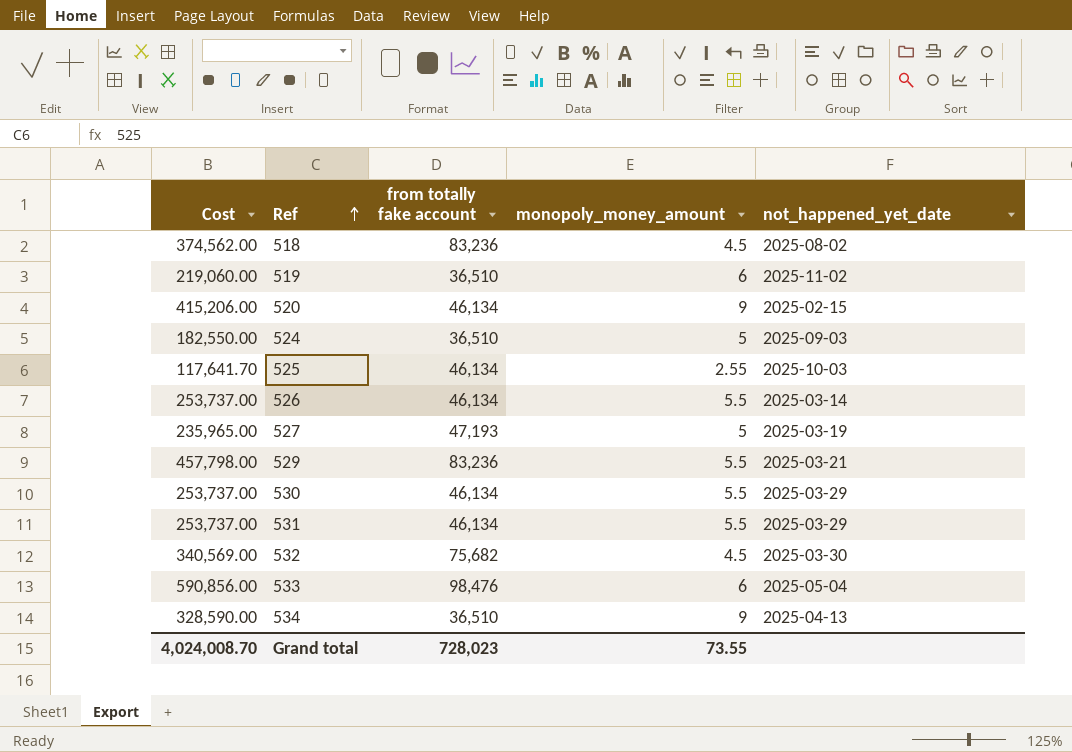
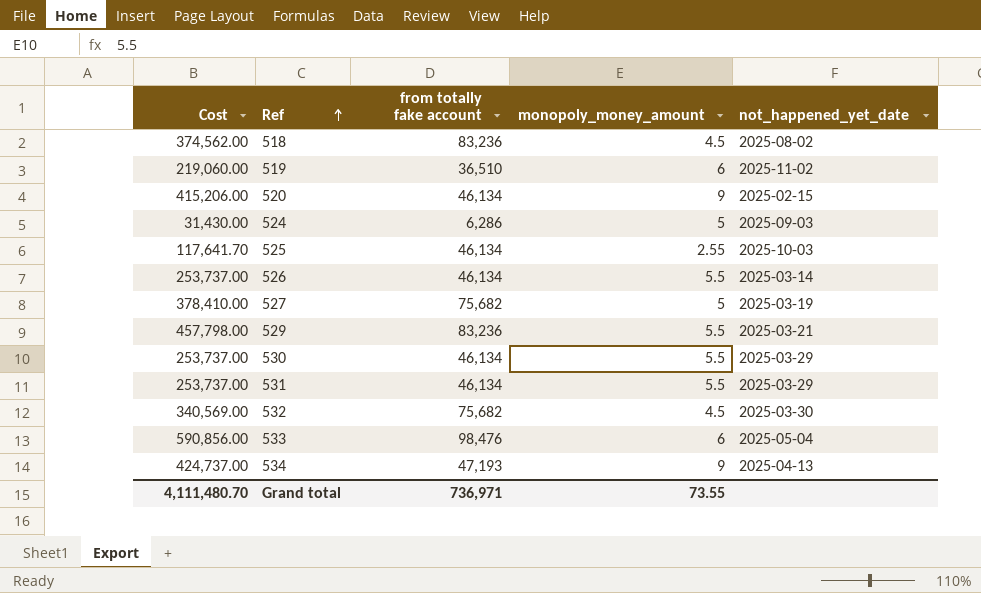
524 | Cost: 182,550.00 -> 31,430.00
524 | from totally fake account: 36,510 -> 6,286
527 | Cost: 235,965.00 -> 378,410.00
527 | from totally fake account: 47,193 -> 75,682
534 | Cost: 328,590.00 -> 424,737.00
534 | from totally fake account: 36,510 -> 47,193
Grand total | Cost: 4,024,008.70 -> 4,111,480.70
Grand total | from totally fake account: 728,023 -> 736,971

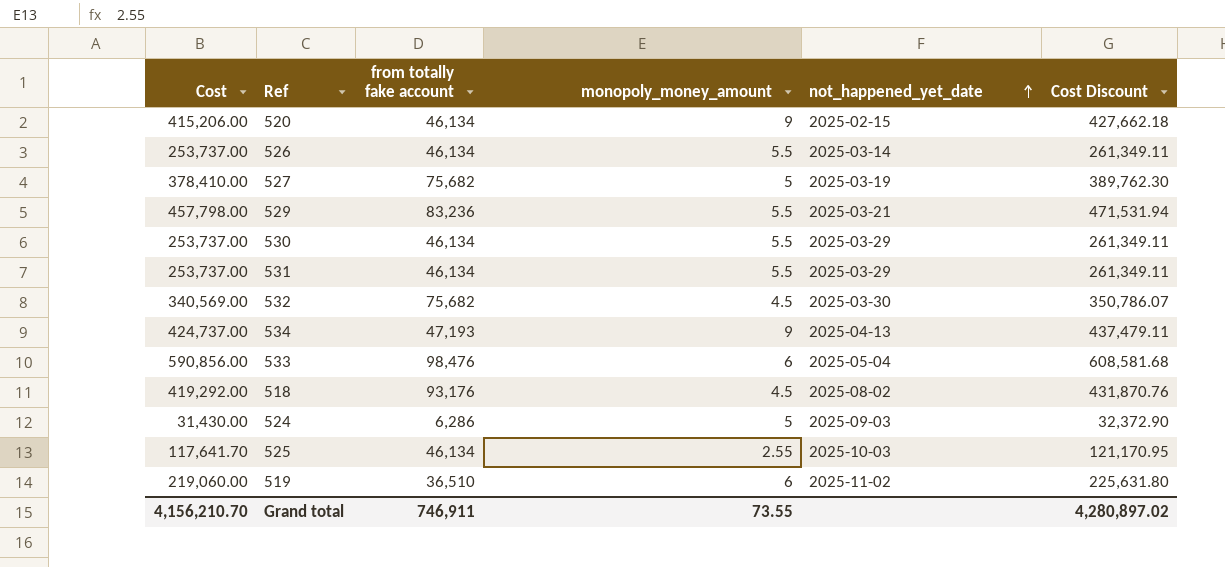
row order: Ref ascending -> not_happened_yet_date ascending
column Cost Discount | formula: none -> [Cost] * 1.03
518 | Cost: 374,562.00 -> 419,292.00
518 | from totally fake account: 83,236 -> 93,176
Grand total | Cost: 4,111,480.70 -> 4,156,210.70
Grand total | from totally fake account: 736,971 -> 746,911

